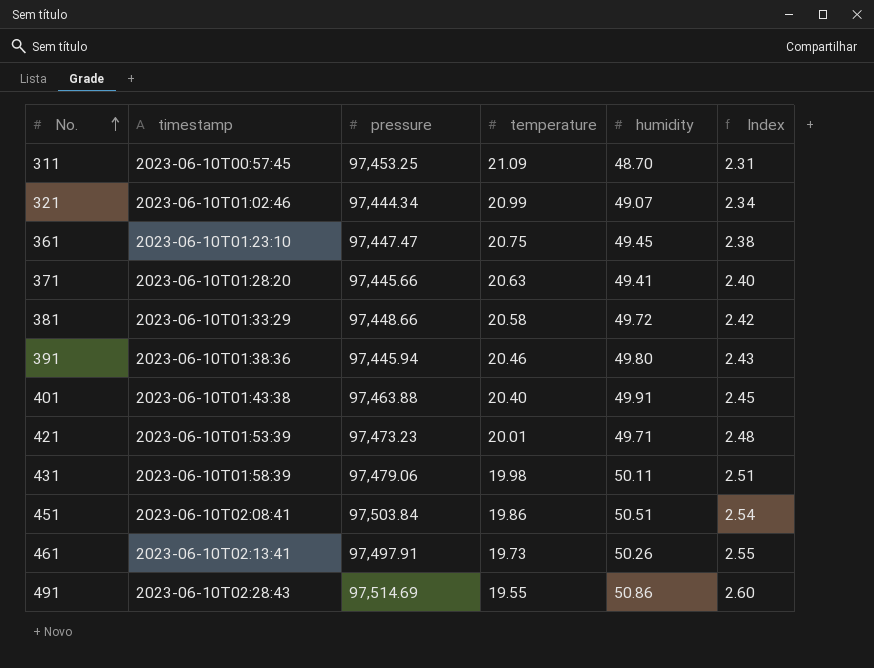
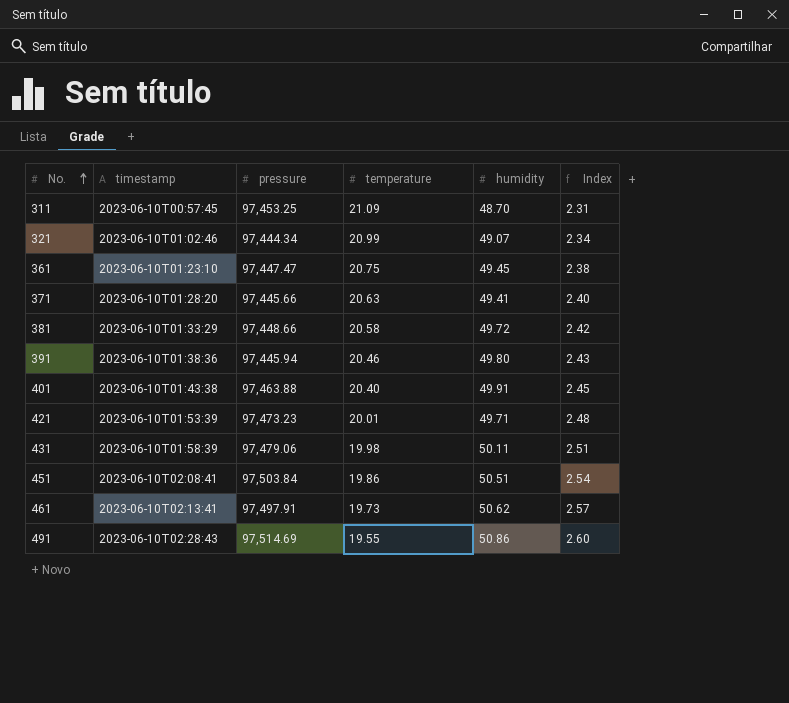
461 | humidity: 50.26 -> 50.62
461 | Index: 2.55 -> 2.57

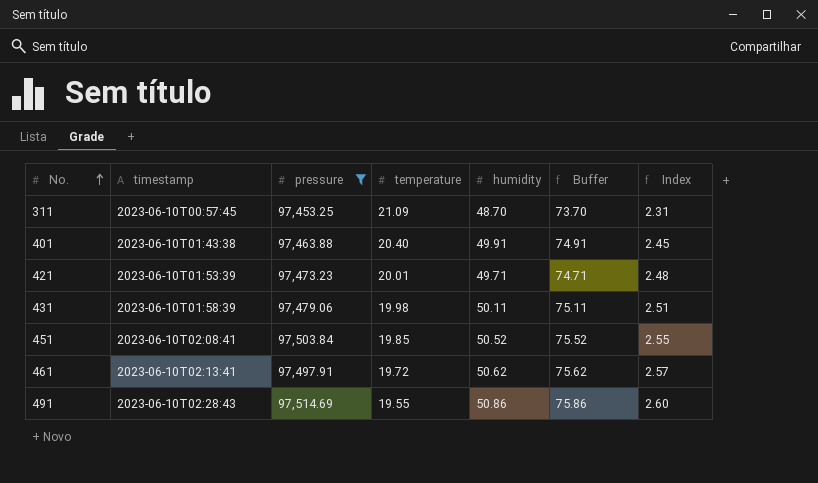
filter: none -> pressure >= 97,453.25
column Buffer | formula: none -> [humidity] + 25
451 | temperature: 19.86 -> 19.85
451 | humidity: 50.51 -> 50.52
451 | Index: 2.54 -> 2.55
461 | temperature: 19.73 -> 19.72

